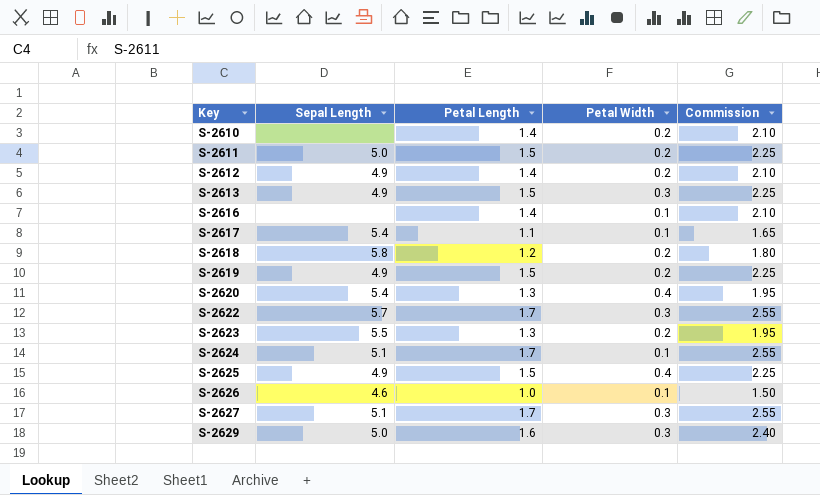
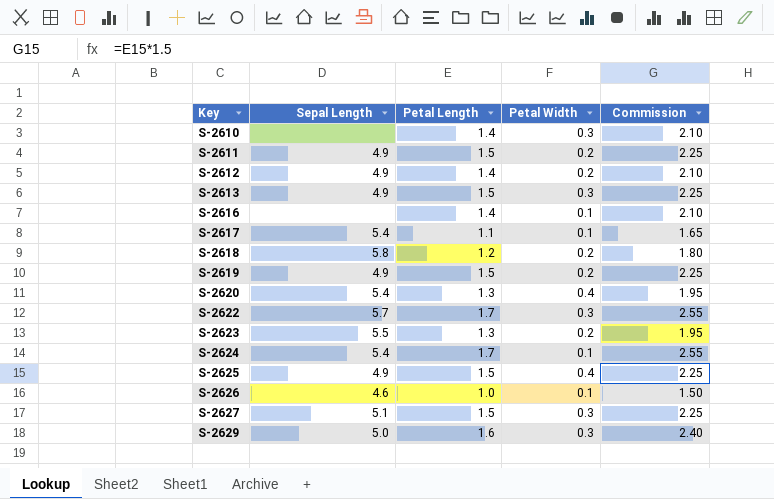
S-2610 | Petal Width: 0.2 -> 0.3
S-2611 | Sepal Length: 5.0 -> 4.9
S-2624 | Sepal Length: 5.1 -> 5.4
S-2627 | Petal Length: 1.7 -> 1.5
S-2627 | Commission: 2.55 -> 2.25

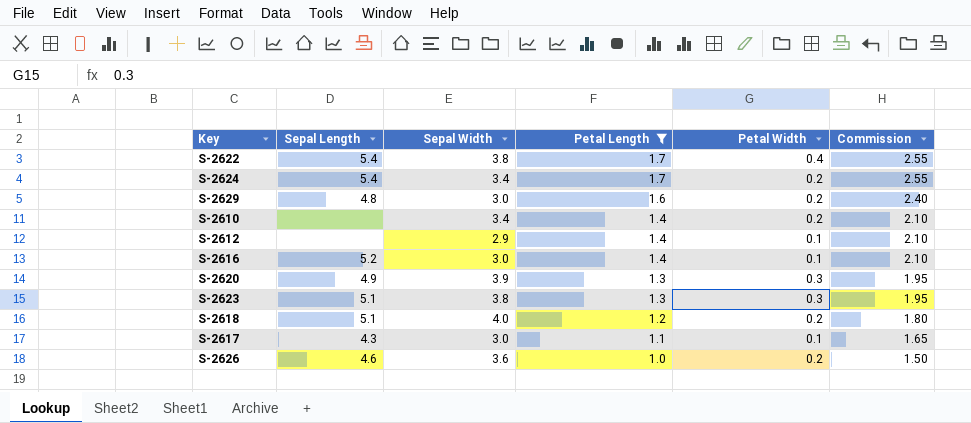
filter: none -> Petal Length != 1.5
row order: Key ascending -> Petal Length descending
column Sepal Width | position: none -> 3
S-2622 | Sepal Length: 5.7 -> 5.4
S-2622 | Petal Width: 0.3 -> 0.4
S-2624 | Petal Width: 0.1 -> 0.2
S-2629 | Sepal Length: 5.0 -> 4.8
S-2629 | Petal Width: 0.3 -> 0.2
S-2610 | Petal Width: 0.3 -> 0.2
S-2612 | Sepal Length: 4.9 -> none
S-2612 | Petal Width: 0.2 -> 0.1
S-2616 | Sepal Length: none -> 5.2
S-2620 | Sepal Length: 5.4 -> 4.9
S-2620 | Petal Width: 0.4 -> 0.3
S-2623 | Sepal Length: 5.5 -> 5.1
S-2623 | Petal Width: 0.2 -> 0.3
S-2618 | Sepal Length: 5.8 -> 5.1
S-2617 | Sepal Length: 5.4 -> 4.3
S-2626 | Petal Width: 0.1 -> 0.2

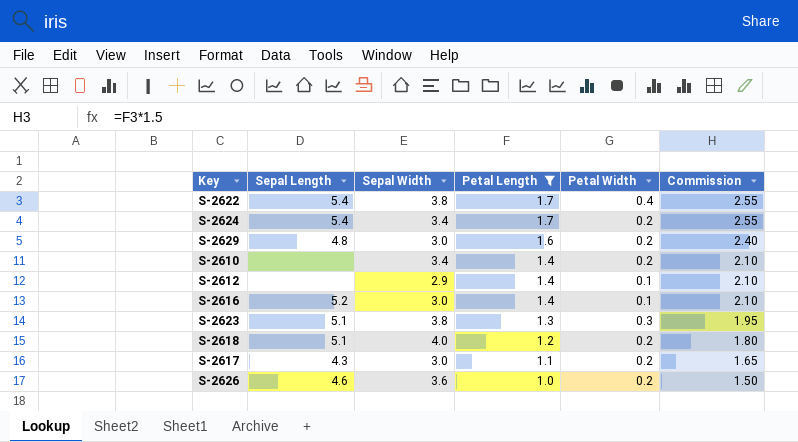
row S-2620: 4.9 | 3.9 | 1.3 | 0.3 | 1.95 -> none
S-2617 | Petal Width: 0.1 -> 0.2

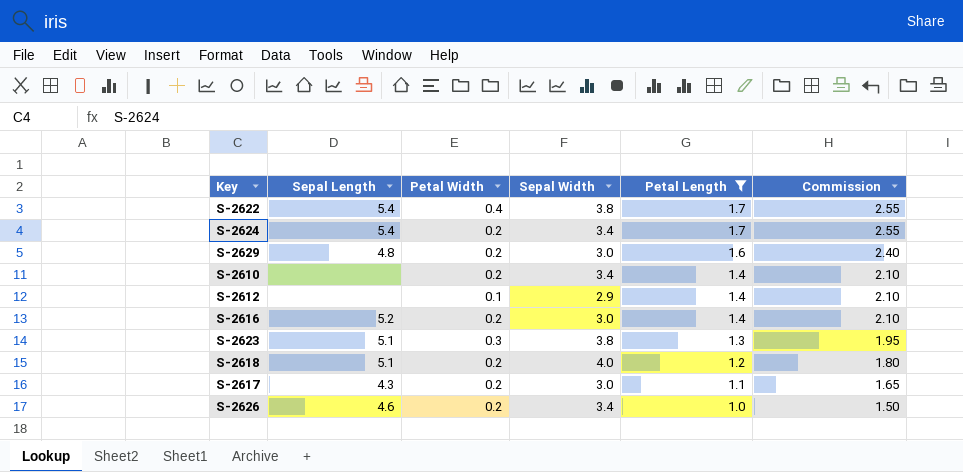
column Petal Width | position: 5 -> 3
S-2616 | Petal Width: 0.1 -> 0.2
S-2626 | Sepal Width: 3.6 -> 3.4

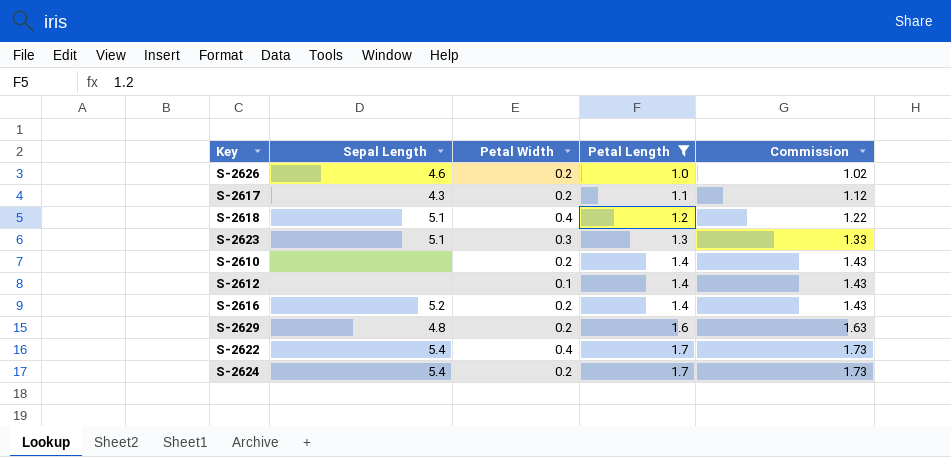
row order: Petal Length descending -> Petal Length ascending
column Sepal Width | position: 4 -> none
column Commission | formula: [Petal Length] * 1.5 -> [Petal Length] * 1.02
S-2618 | Petal Width: 0.2 -> 0.4

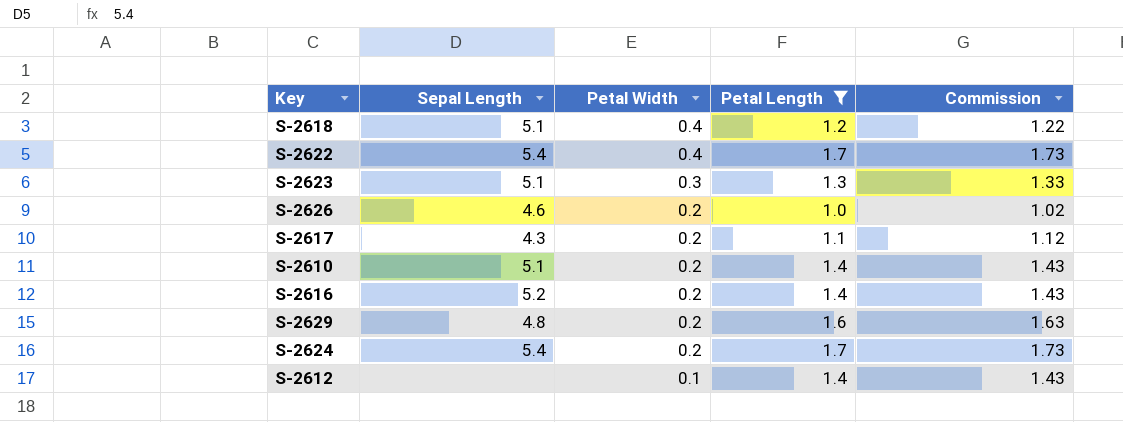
row order: Petal Length ascending -> Petal Width descending
S-2610 | Sepal Length: none -> 5.1

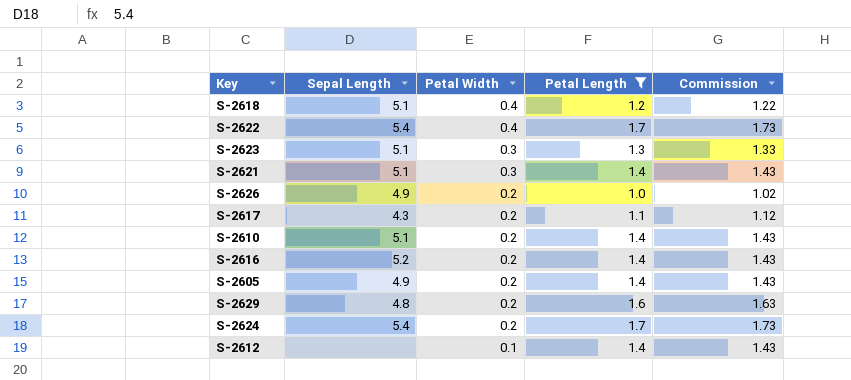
row S-2621: none -> 5.1 | 0.3 | 1.4 | 1.43
S-2626 | Sepal Length: 4.6 -> 4.9
row S-2605: none -> 4.9 | 0.2 | 1.4 | 1.43

